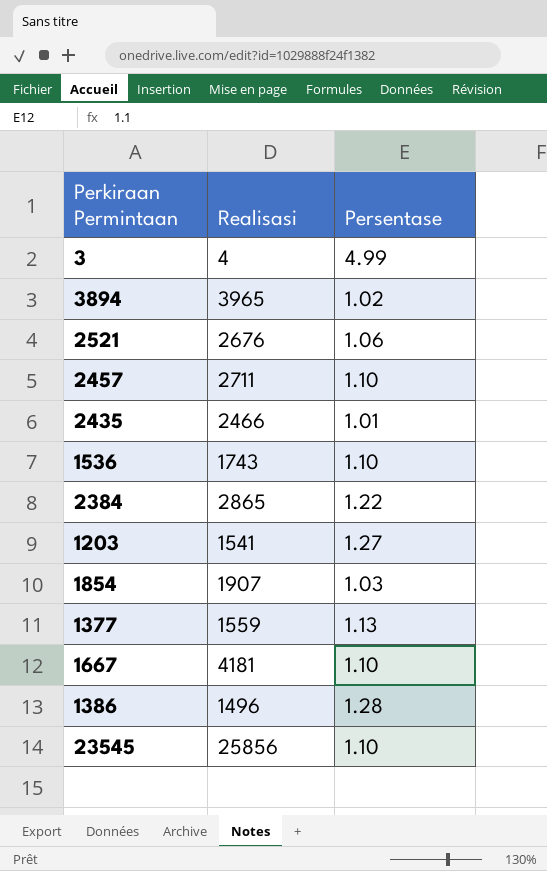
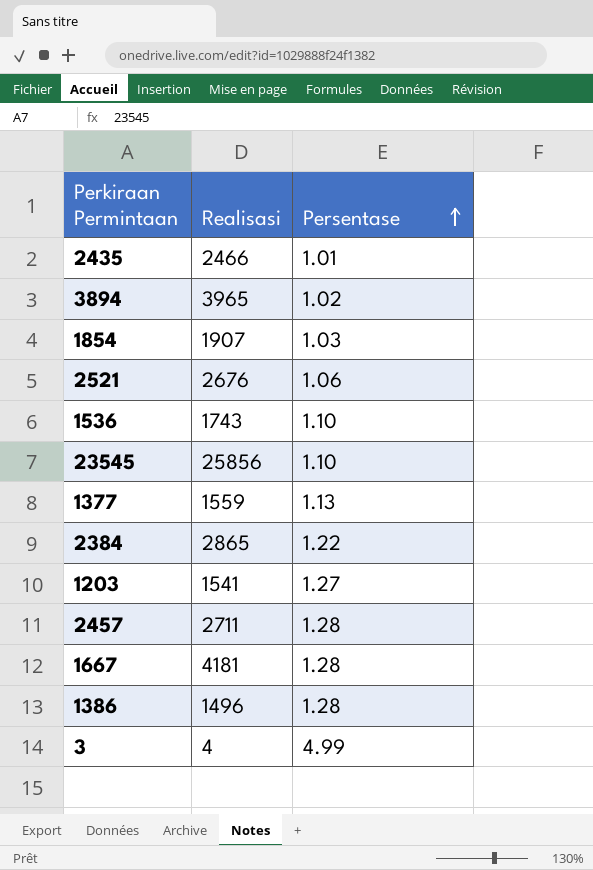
row order: none -> Persentase ascending
2457 | Persentase: 1.10 -> 1.28
1667 | Persentase: 1.10 -> 1.28

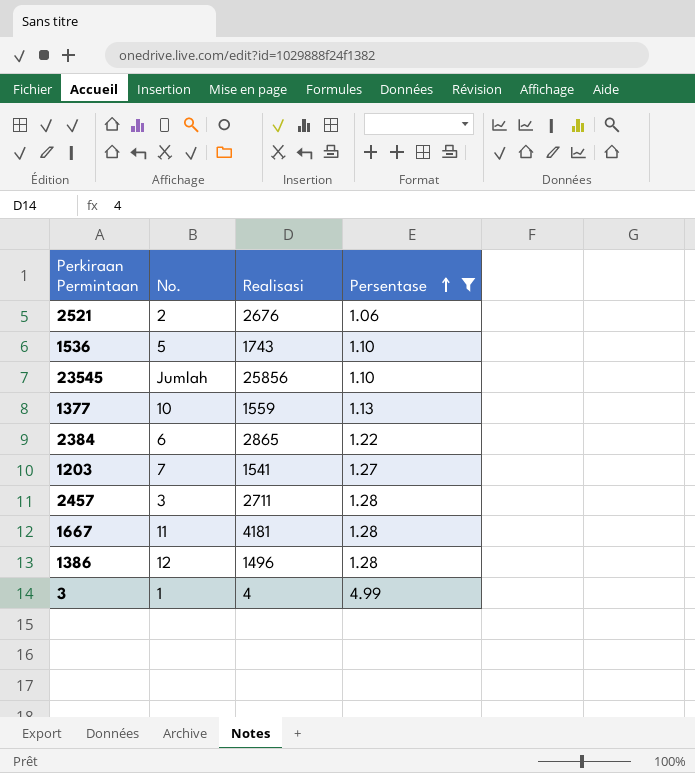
filter: none -> Persentase >= 1.06
column No. | position: none -> 2

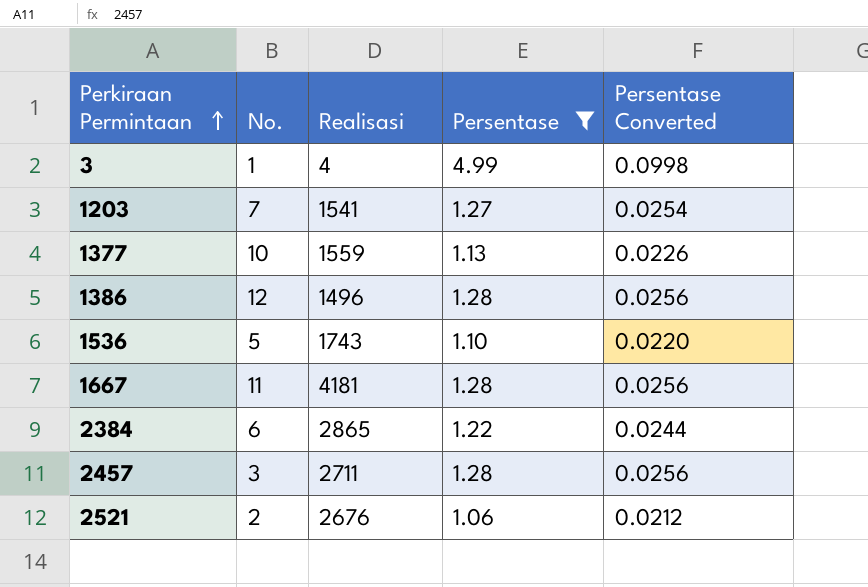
row order: Persentase ascending -> Perkiraan Permintaan ascending
column Persentase Converted | formula: none -> [Persentase] * 0.02
row 23545: Jumlah | 25856 | 1.10 -> none

